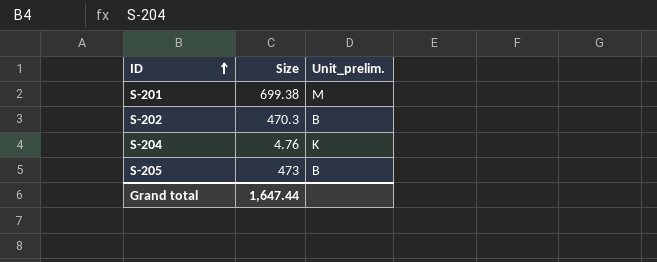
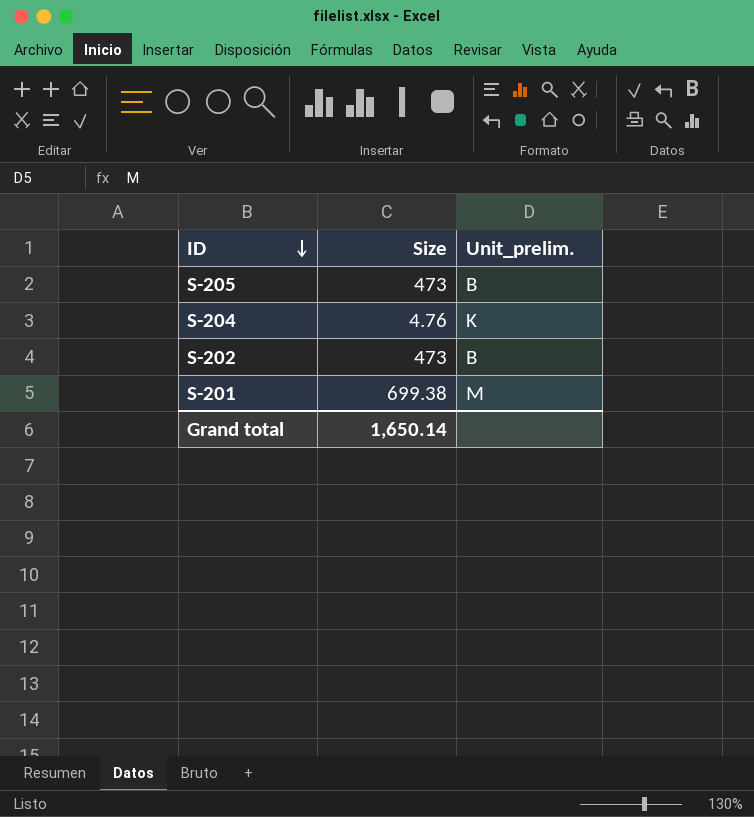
row order: ID ascending -> ID descending
S-202 | Size: 470.3 -> 473
Grand total | Size: 1,647.44 -> 1,650.14

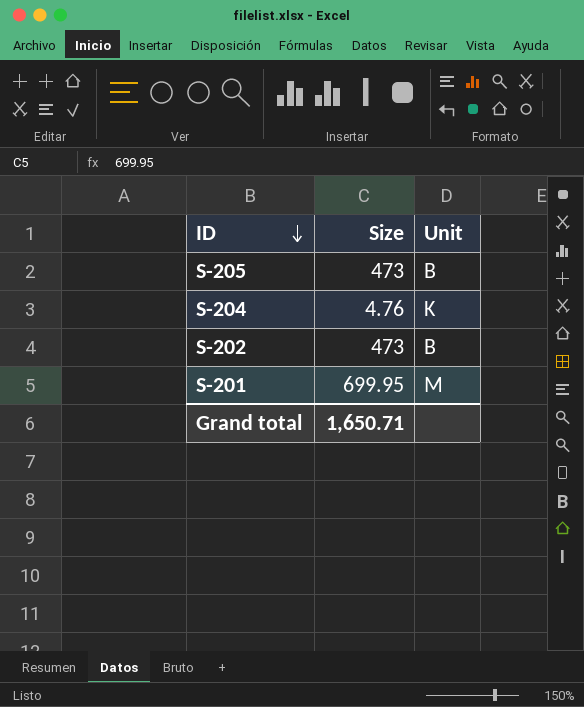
column name: Unit_prelim. -> Unit
S-201 | Size: 699.38 -> 699.95
Grand total | Size: 1,650.14 -> 1,650.71

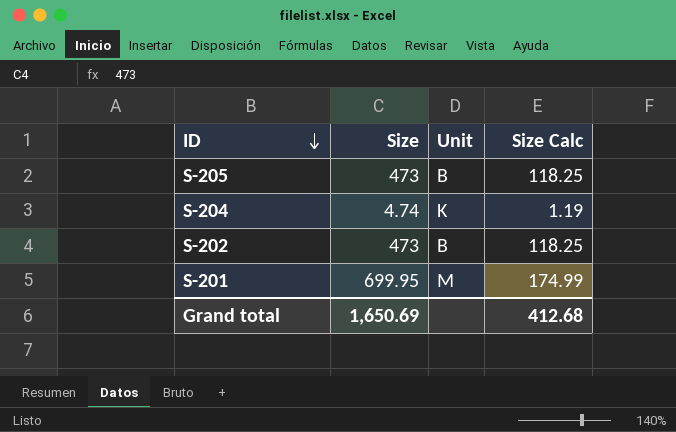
column Size Calc | formula: none -> [Size] * 0.25
S-204 | Size: 4.76 -> 4.74
Grand total | Size: 1,650.71 -> 1,650.69

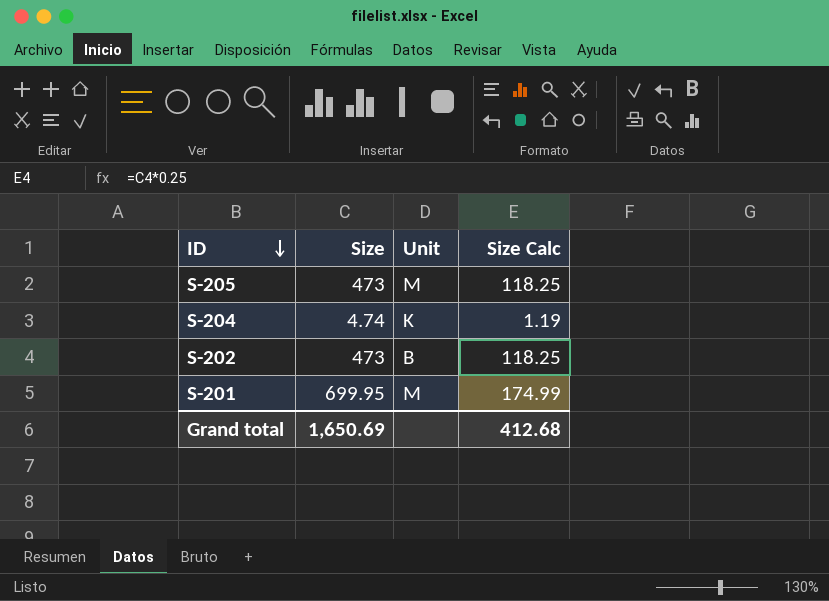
S-205 | Unit: B -> M

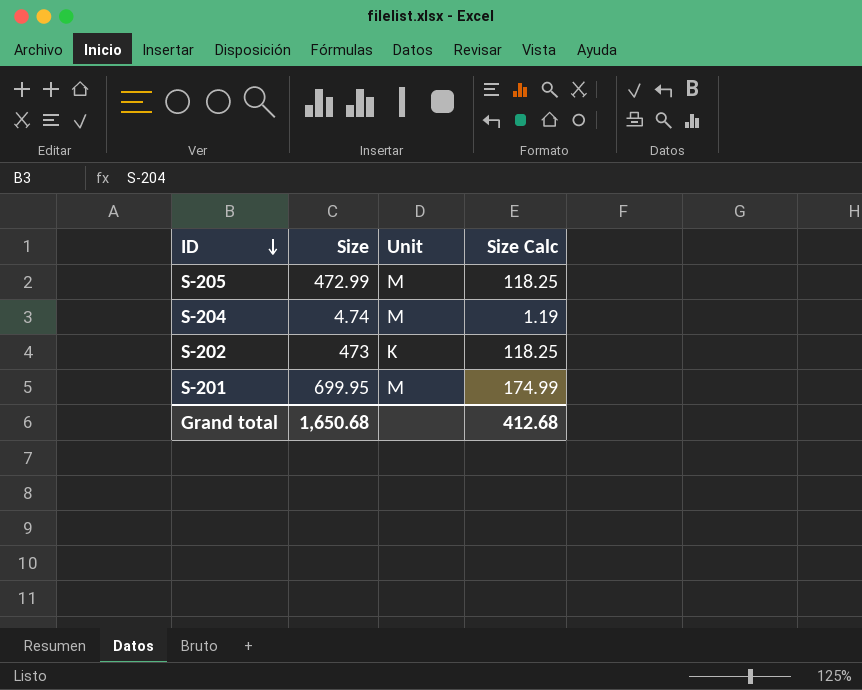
S-205 | Size: 473 -> 472.99
S-204 | Unit: K -> M
S-202 | Unit: B -> K
Grand total | Size: 1,650.69 -> 1,650.68

